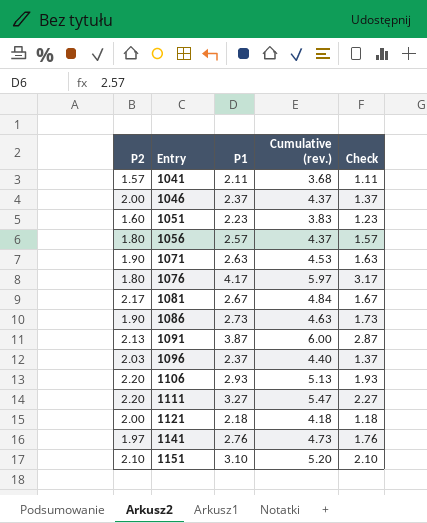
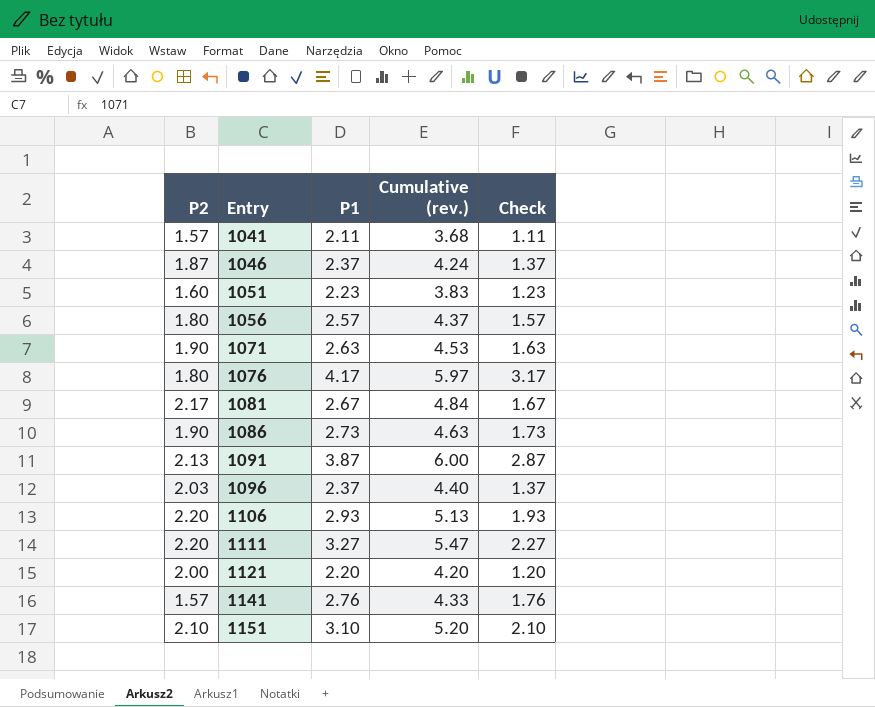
1046 | P2: 2.00 -> 1.87
1046 | Cumulative (rev.): 4.37 -> 4.24
1121 | P1: 2.18 -> 2.20
1121 | Cumulative (rev.): 4.18 -> 4.20
1121 | Check: 1.18 -> 1.20
1141 | P2: 1.97 -> 1.57
1141 | Cumulative (rev.): 4.73 -> 4.33

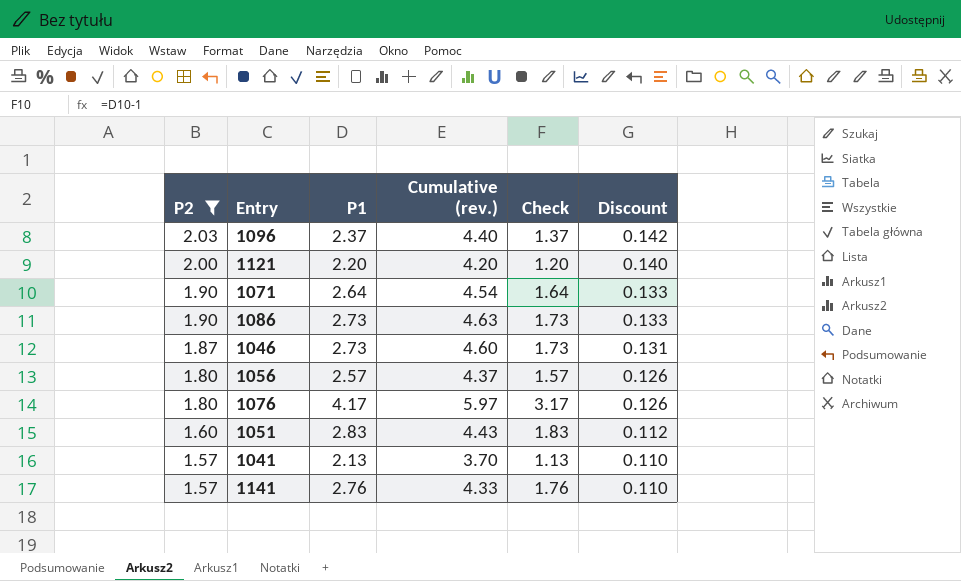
filter: none -> P2 <= 2.03
row order: Entry ascending -> P2 descending
column Discount | formula: none -> [P2] * 0.07
1071 | P1: 2.63 -> 2.64
1071 | Cumulative (rev.): 4.53 -> 4.54
1071 | Check: 1.63 -> 1.64
1046 | P1: 2.37 -> 2.73
1046 | Cumulative (rev.): 4.24 -> 4.60
1046 | Check: 1.37 -> 1.73
1051 | P1: 2.23 -> 2.83
1051 | Cumulative (rev.): 3.83 -> 4.43
1051 | Check: 1.23 -> 1.83
1041 | P1: 2.11 -> 2.13
1041 | Cumulative (rev.): 3.68 -> 3.70
1041 | Check: 1.11 -> 1.13

